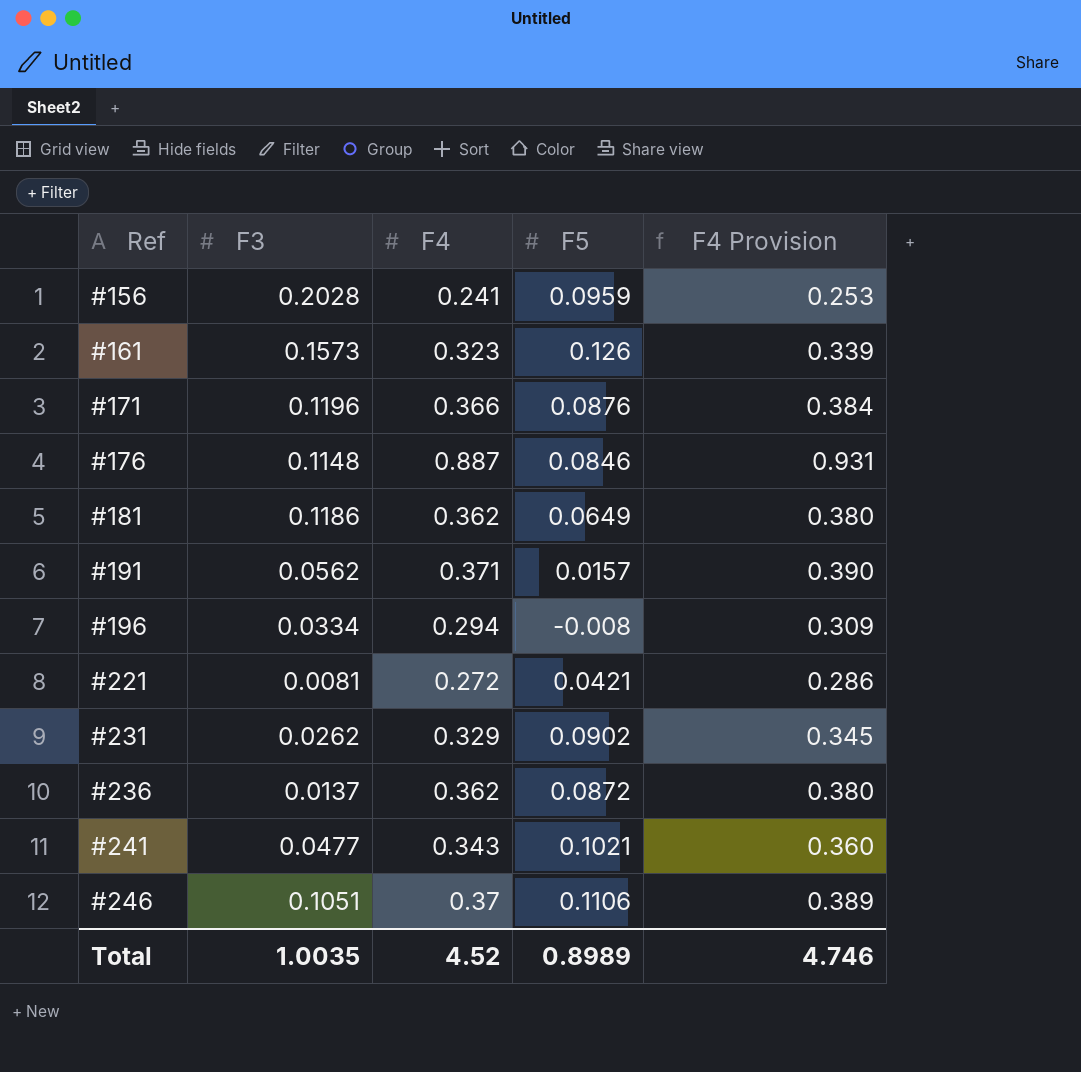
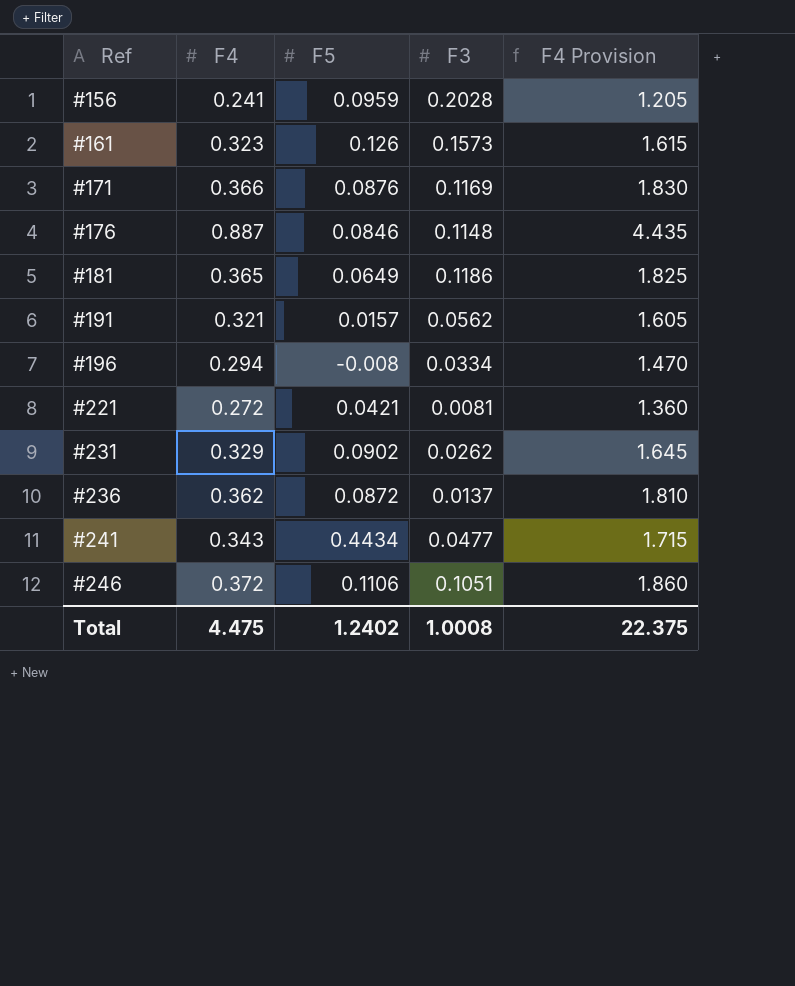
column F3 | position: 2 -> 4
column F4 Provision | formula: [F4] * 1.05 -> [F4] * 5
#171 | F3: 0.1196 -> 0.1169
#181 | F4: 0.362 -> 0.365
#191 | F4: 0.371 -> 0.321
#241 | F5: 0.1021 -> 0.4434
#246 | F4: 0.37 -> 0.372
Total | F4: 4.52 -> 4.475
Total | F5: 0.8989 -> 1.2402
Total | F3: 1.0035 -> 1.0008
Total | F4 Provision: 4.746 -> 22.375

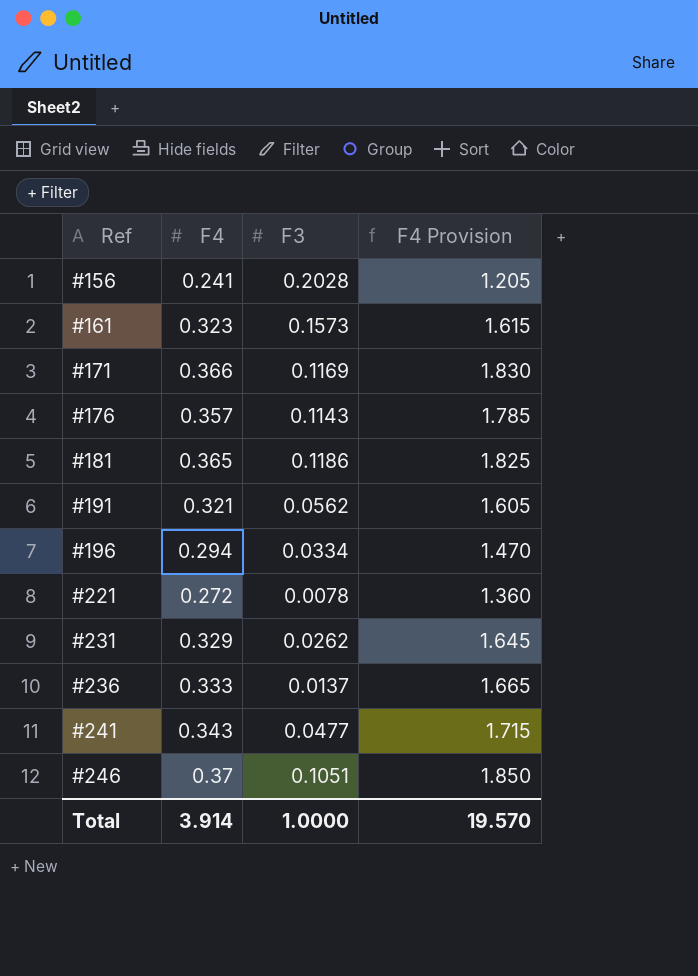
column F5 | position: 3 -> none
#176 | F4: 0.887 -> 0.357
#176 | F3: 0.1148 -> 0.1143
#176 | F4 Provision: 4.435 -> 1.785
#221 | F3: 0.0081 -> 0.0078
#236 | F4: 0.362 -> 0.333
#236 | F4 Provision: 1.810 -> 1.665
#246 | F4: 0.372 -> 0.37
#246 | F4 Provision: 1.860 -> 1.850
Total | F4: 4.475 -> 3.914
Total | F3: 1.0008 -> 1.0000
Total | F4 Provision: 22.375 -> 19.570

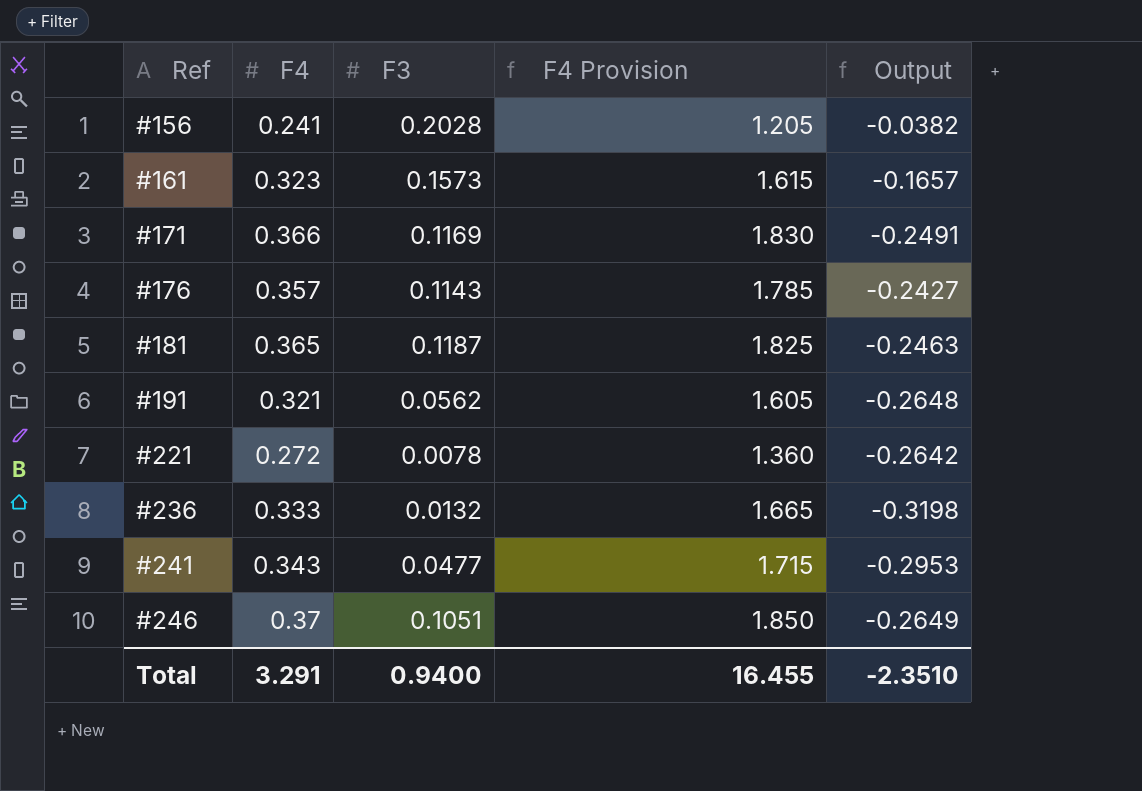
column Output | formula: none -> [F3] - [F4]
row #196: 0.294 | 0.0334 | 1.470 -> none
row #231: 0.329 | 0.0262 | 1.645 -> none
#181 | F3: 0.1186 -> 0.1187
#236 | F3: 0.0137 -> 0.0132
Total | F4: 3.914 -> 3.291
Total | F3: 1.0000 -> 0.9400
Total | F4 Provision: 19.570 -> 16.455

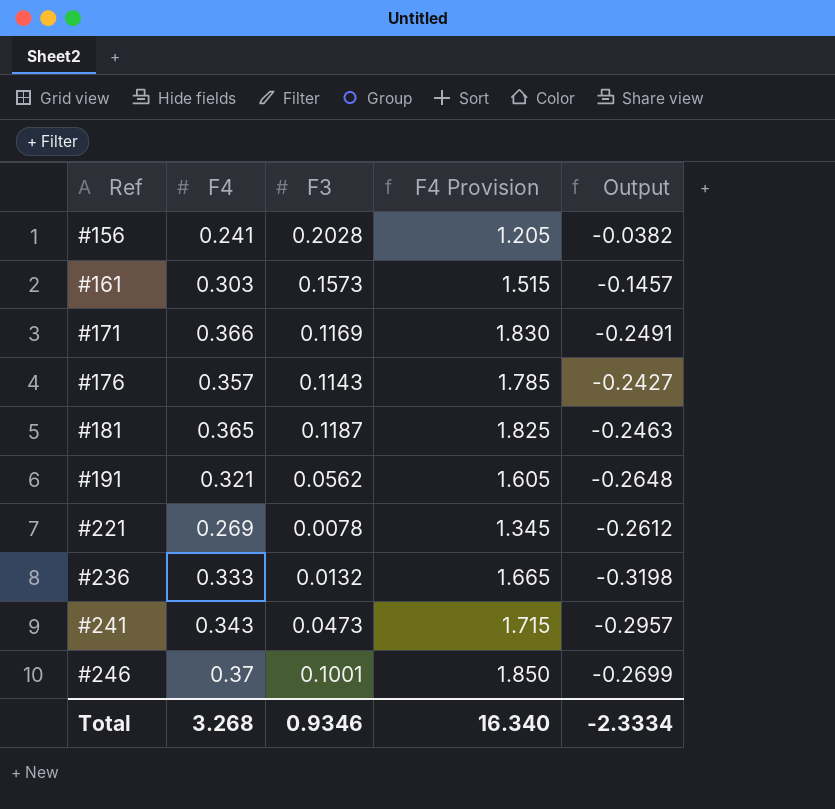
#161 | F4: 0.323 -> 0.303
#161 | F4 Provision: 1.615 -> 1.515
#161 | Output: -0.1657 -> -0.1457
#221 | F4: 0.272 -> 0.269
#221 | F4 Provision: 1.360 -> 1.345
#221 | Output: -0.2642 -> -0.2612
#241 | F3: 0.0477 -> 0.0473
#241 | Output: -0.2953 -> -0.2957
#246 | F3: 0.1051 -> 0.1001
#246 | Output: -0.2649 -> -0.2699
Total | F4: 3.291 -> 3.268
Total | F3: 0.9400 -> 0.9346
Total | F4 Provision: 16.455 -> 16.340
Total | Output: -2.3510 -> -2.3334

